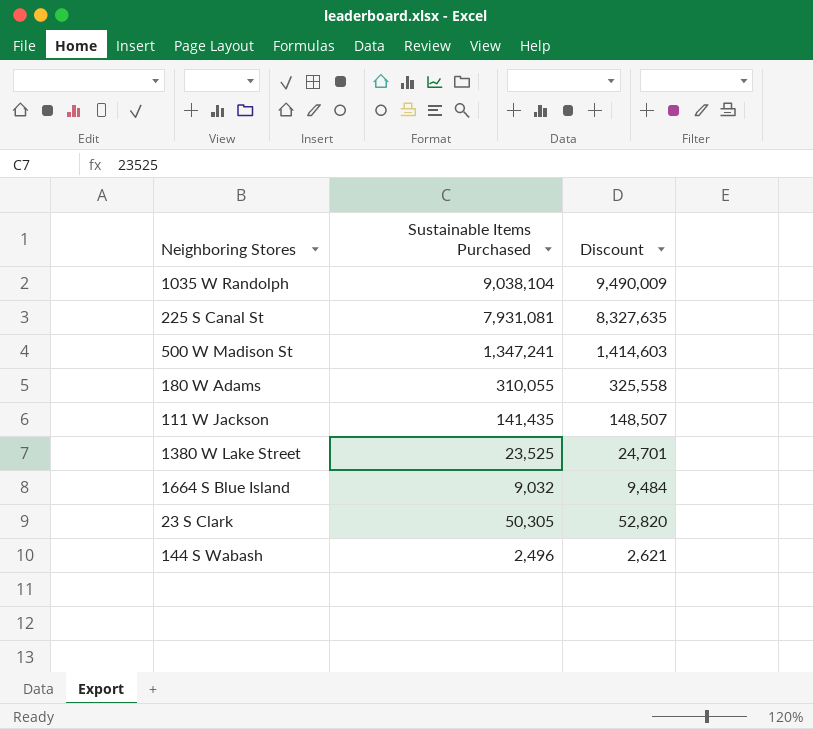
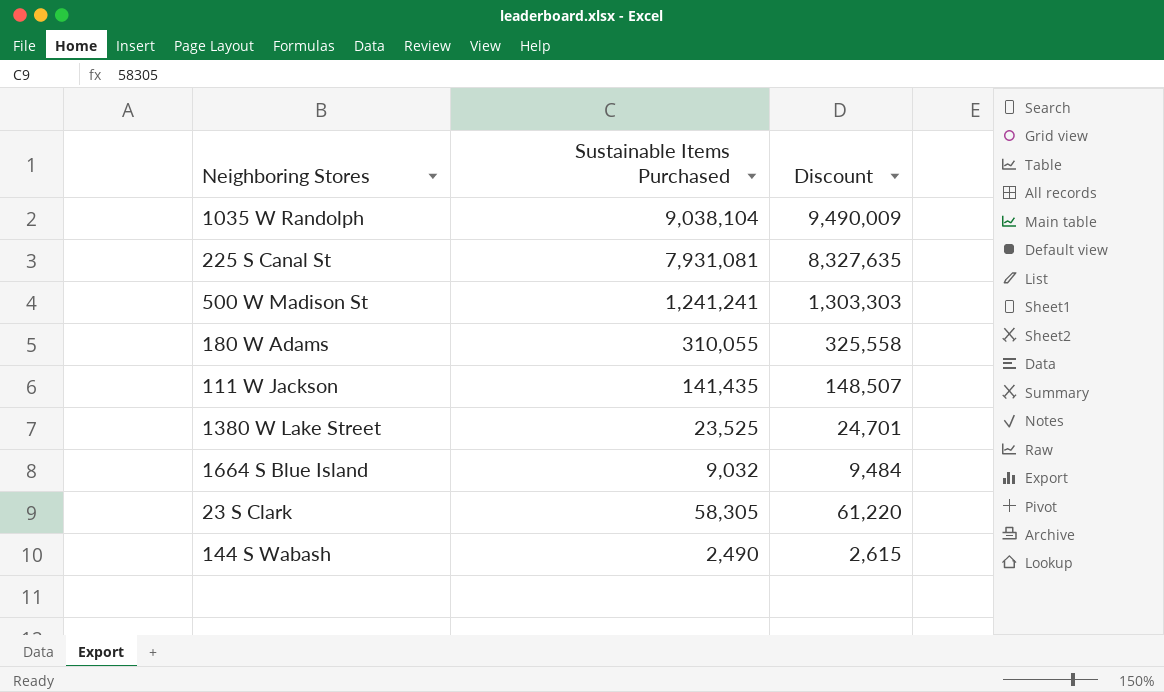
500 W Madison St | Sustainable Items Purchased: 1,347,241 -> 1,241,241
500 W Madison St | Discount: 1,414,603 -> 1,303,303
23 S Clark | Sustainable Items Purchased: 50,305 -> 58,305
23 S Clark | Discount: 52,820 -> 61,220
144 S Wabash | Sustainable Items Purchased: 2,496 -> 2,490
144 S Wabash | Discount: 2,621 -> 2,615

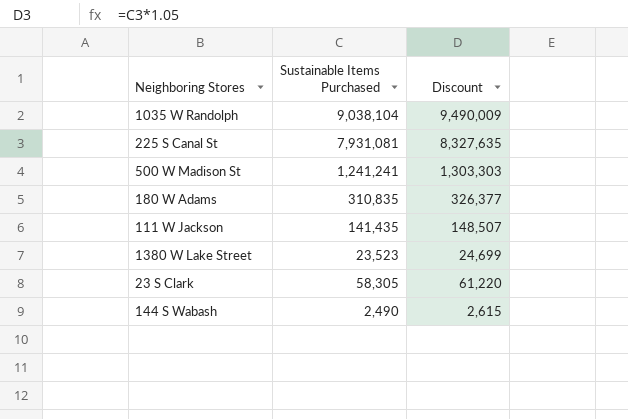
row 1664 S Blue Island: 9,032 | 9,484 -> none
180 W Adams | Sustainable Items Purchased: 310,055 -> 310,835
180 W Adams | Discount: 325,558 -> 326,377
1380 W Lake Street | Sustainable Items Purchased: 23,525 -> 23,523
1380 W Lake Street | Discount: 24,701 -> 24,699

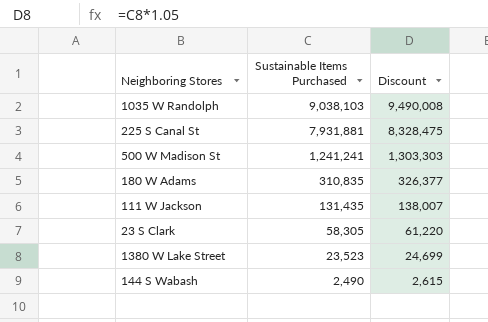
row order: none -> Sustainable Items Purchased descending
1035 W Randolph | Sustainable Items Purchased: 9,038,104 -> 9,038,103
1035 W Randolph | Discount: 9,490,009 -> 9,490,008
225 S Canal St | Sustainable Items Purchased: 7,931,081 -> 7,931,881
225 S Canal St | Discount: 8,327,635 -> 8,328,475
111 W Jackson | Sustainable Items Purchased: 141,435 -> 131,435
111 W Jackson | Discount: 148,507 -> 138,007

